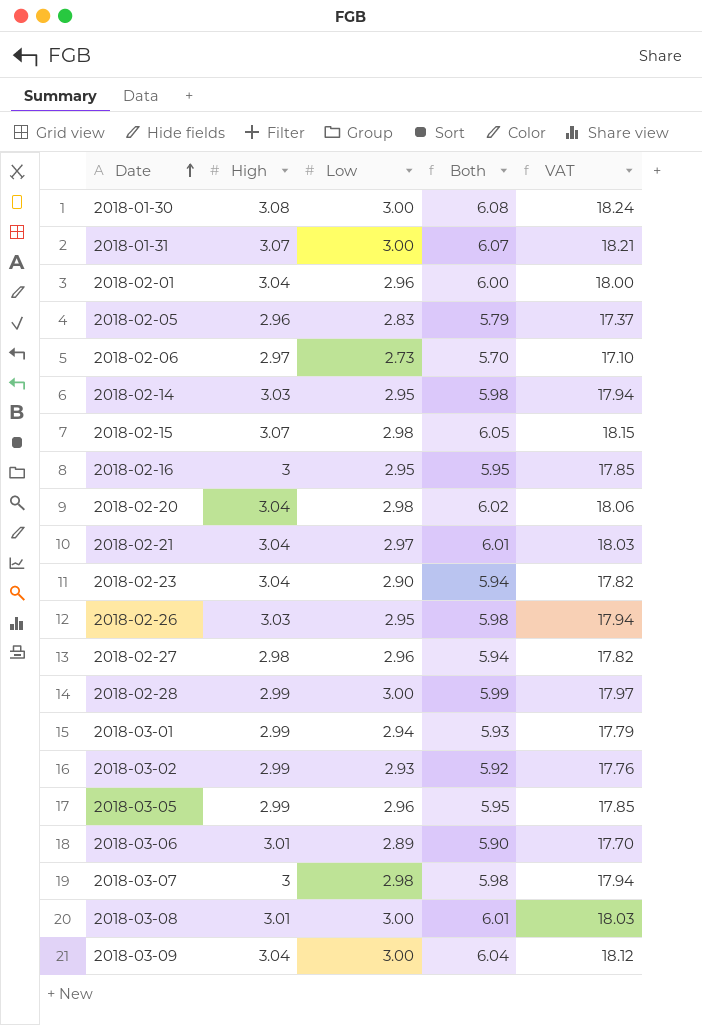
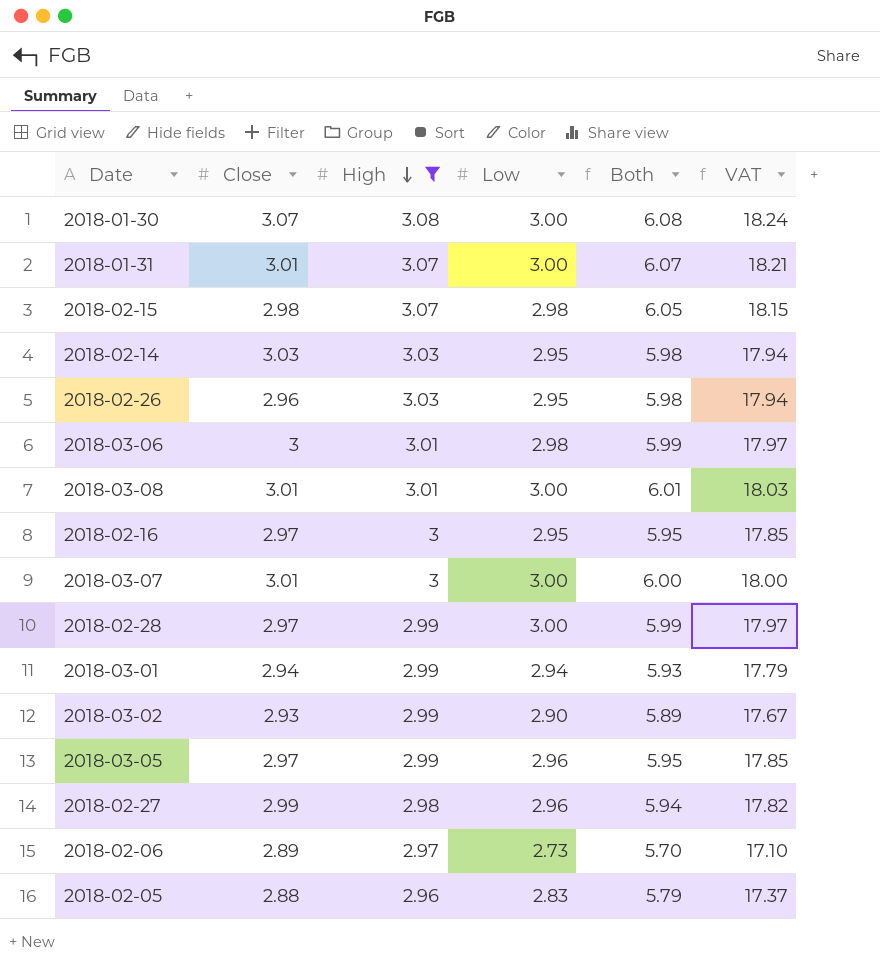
filter: none -> High != 3.04
row order: Date ascending -> High descending
column Close | position: none -> 2
2018-03-06 | Low: 2.89 -> 2.98
2018-03-06 | Both: 5.90 -> 5.99
2018-03-06 | VAT: 17.70 -> 17.97
2018-03-07 | Low: 2.98 -> 3.00
2018-03-07 | Both: 5.98 -> 6.00
2018-03-07 | VAT: 17.94 -> 18.00
2018-03-02 | Low: 2.93 -> 2.90
2018-03-02 | Both: 5.92 -> 5.89
2018-03-02 | VAT: 17.76 -> 17.67

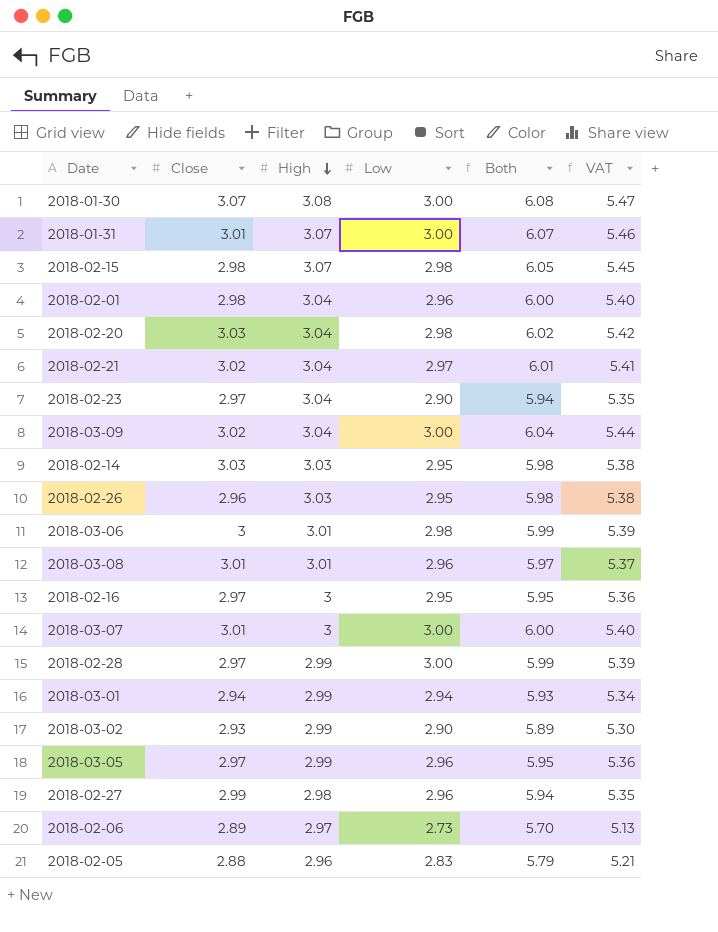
filter: High != 3.04 -> none
column VAT | formula: [Both] * 3 -> [Both] * 0.9
2018-03-08 | Low: 3.00 -> 2.96
2018-03-08 | Both: 6.01 -> 5.97

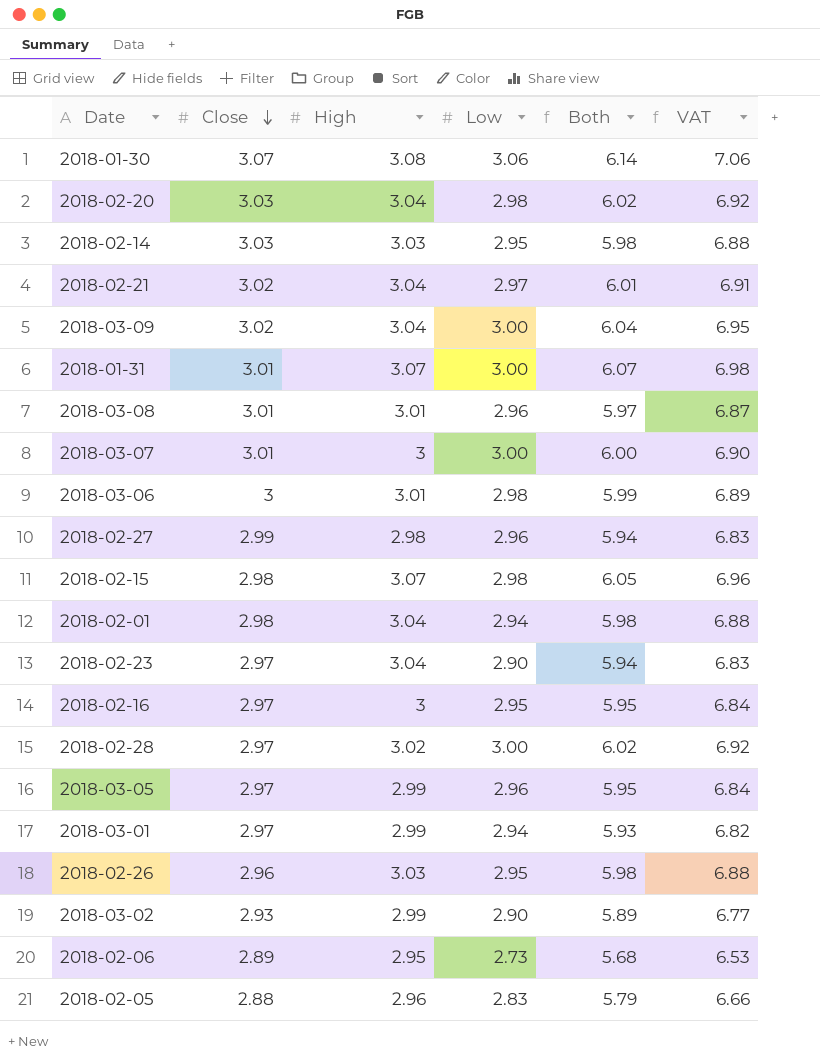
row order: High descending -> Close descending
column VAT | formula: [Both] * 0.9 -> [Both] * 1.15
2018-01-30 | Low: 3.00 -> 3.06
2018-01-30 | Both: 6.08 -> 6.14
2018-02-01 | Low: 2.96 -> 2.94
2018-02-01 | Both: 6.00 -> 5.98
2018-02-28 | High: 2.99 -> 3.02
2018-02-28 | Both: 5.99 -> 6.02
2018-03-01 | Close: 2.94 -> 2.97
2018-02-06 | High: 2.97 -> 2.95
2018-02-06 | Both: 5.70 -> 5.68

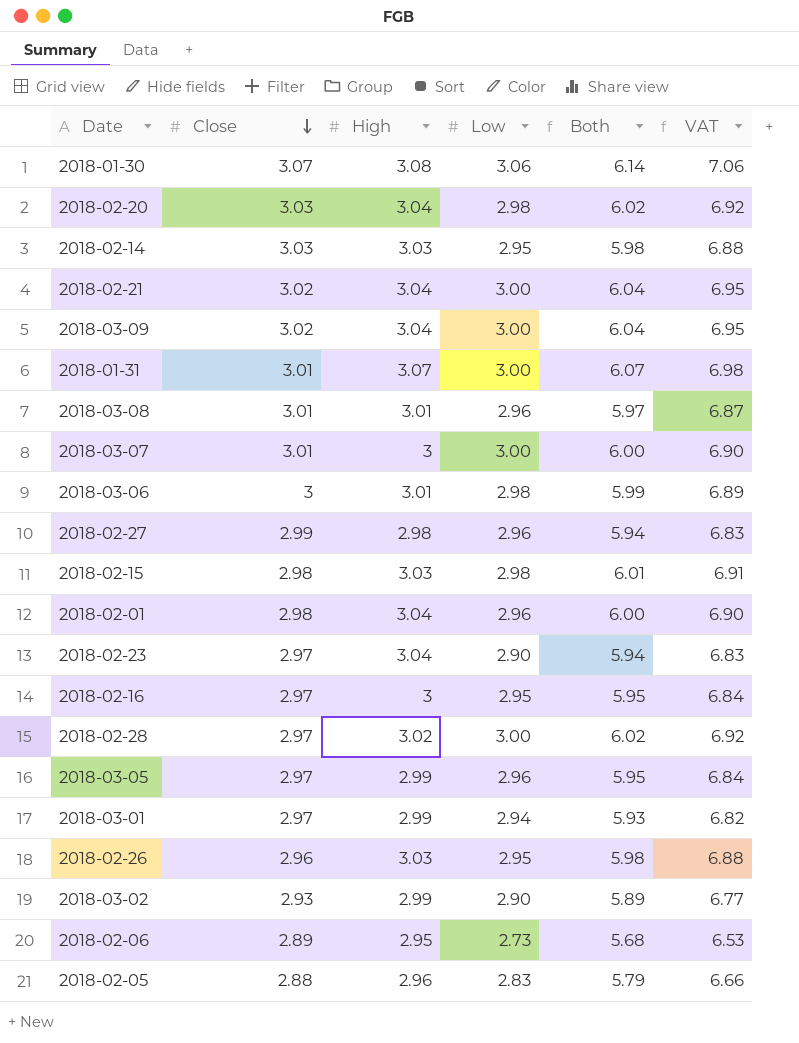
2018-02-21 | Low: 2.97 -> 3.00
2018-02-21 | Both: 6.01 -> 6.04
2018-02-21 | VAT: 6.91 -> 6.95
2018-02-15 | High: 3.07 -> 3.03
2018-02-15 | Both: 6.05 -> 6.01
2018-02-15 | VAT: 6.96 -> 6.91
2018-02-01 | Low: 2.94 -> 2.96
2018-02-01 | Both: 5.98 -> 6.00
2018-02-01 | VAT: 6.88 -> 6.90

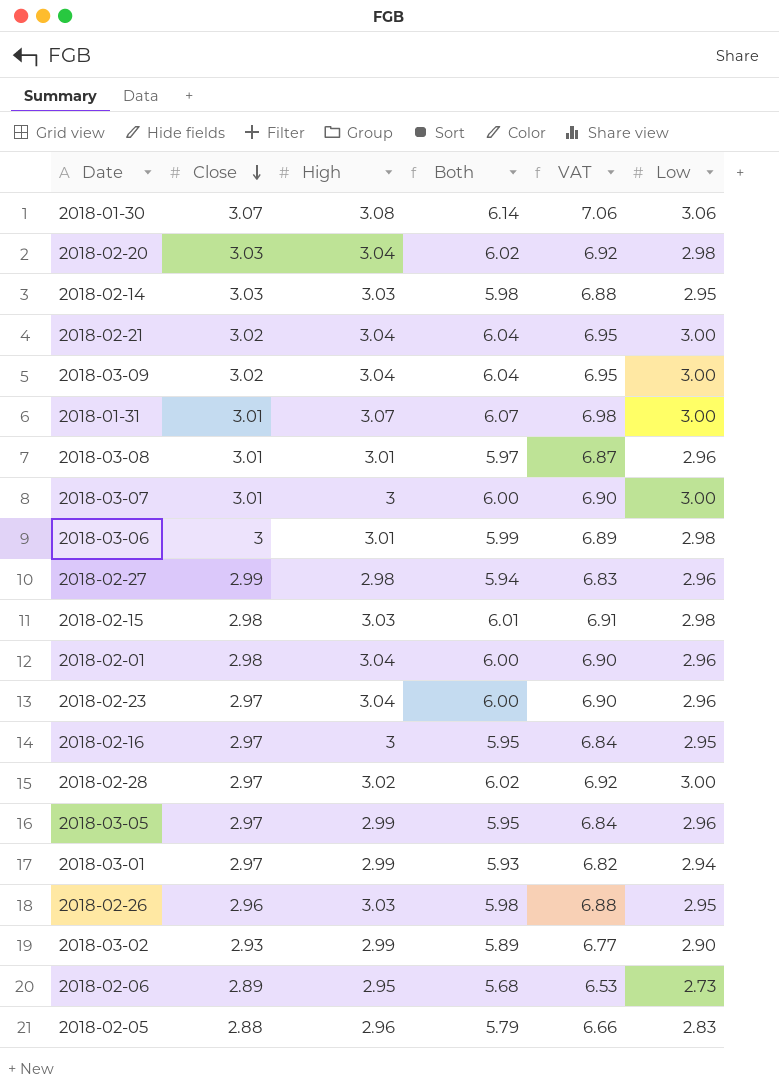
column Low | position: 4 -> 6
2018-02-23 | Both: 5.94 -> 6.00
2018-02-23 | VAT: 6.83 -> 6.90
2018-02-23 | Low: 2.90 -> 2.96

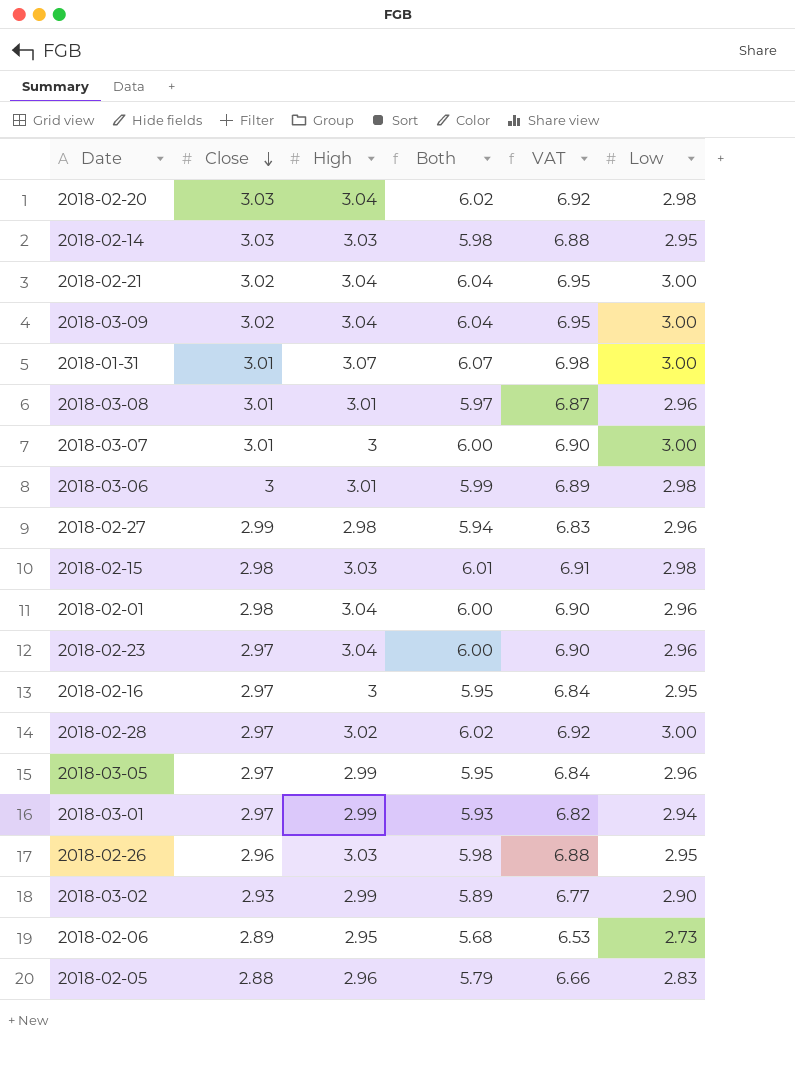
row 2018-01-30: 3.07 | 3.08 | 6.14 | 7.06 | 3.06 -> none

